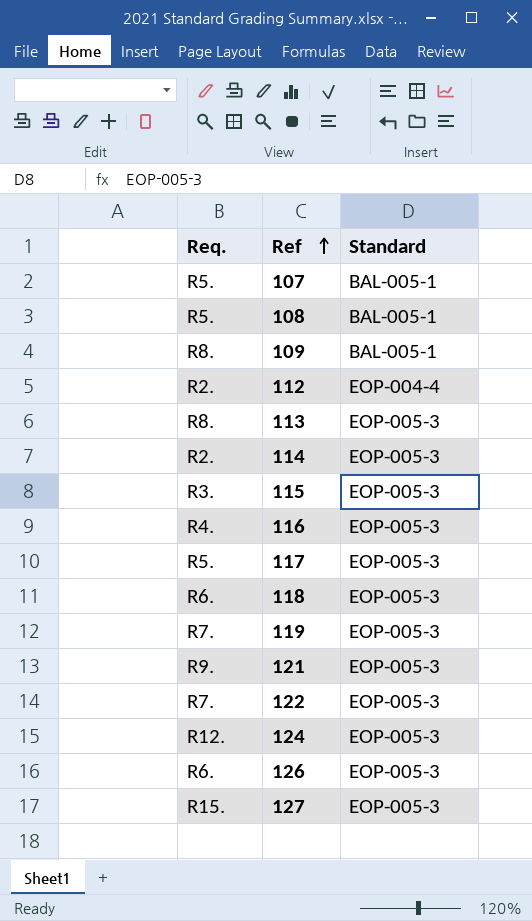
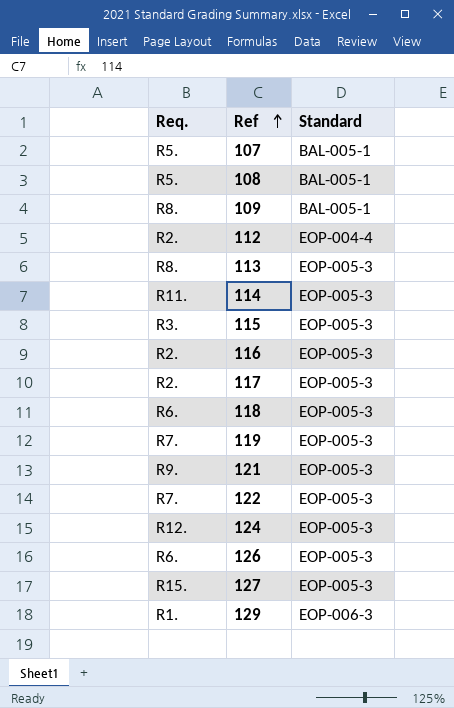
114 | Req.: R2. -> R11.
116 | Req.: R4. -> R2.
117 | Req.: R5. -> R2.
row 129: none -> R1. | EOP-006-3

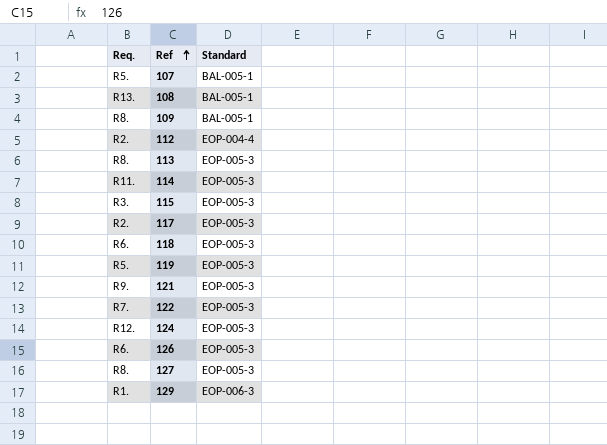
row 116: R2. | EOP-005-3 -> none
108 | Req.: R5. -> R13.
119 | Req.: R7. -> R5.
127 | Req.: R15. -> R8.

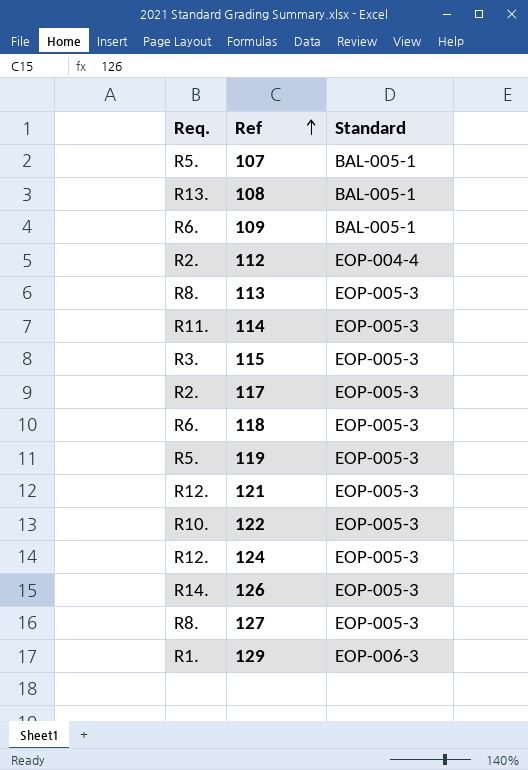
109 | Req.: R8. -> R6.
121 | Req.: R9. -> R12.
122 | Req.: R7. -> R10.
126 | Req.: R6. -> R14.

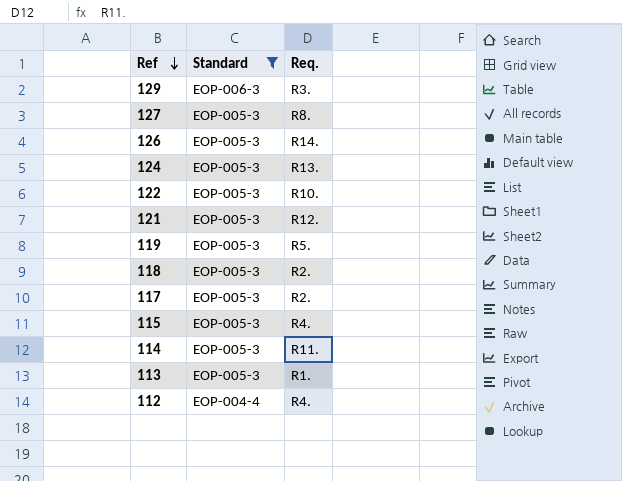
filter: none -> Standard != BAL-005-1
row order: Ref ascending -> Ref descending
column Req. | position: 1 -> 3
129 | Req.: R1. -> R3.
124 | Req.: R12. -> R13.
118 | Req.: R6. -> R2.
115 | Req.: R3. -> R4.
113 | Req.: R8. -> R1.
112 | Req.: R2. -> R4.

